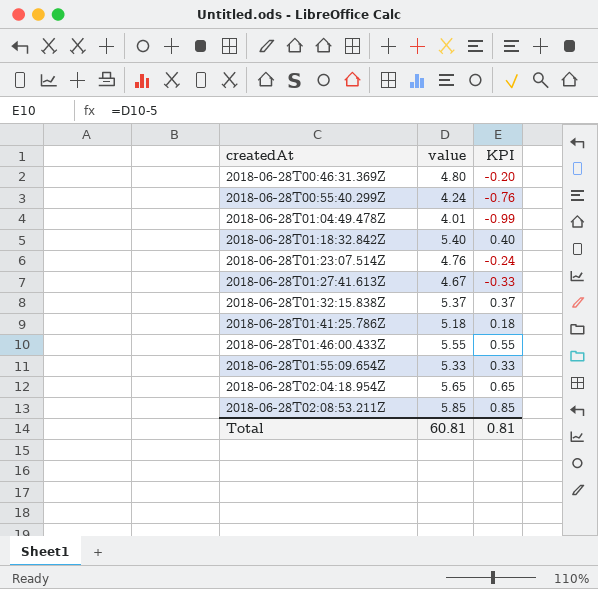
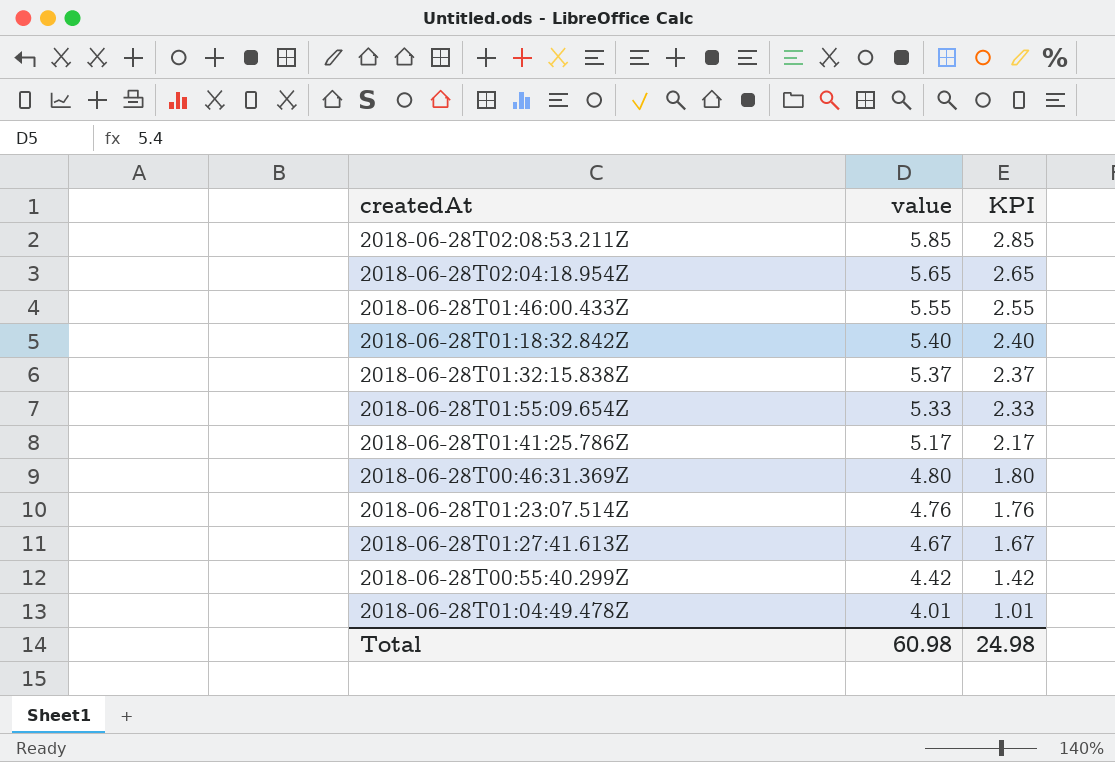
row order: createdAt ascending -> value descending
column KPI | formula: [value] - 5 -> [value] - 3
2018-06-28T01:41:25.786Z | value: 5.18 -> 5.17
2018-06-28T00:55:40.299Z | value: 4.24 -> 4.42
Total | value: 60.81 -> 60.98
Total | KPI: 0.81 -> 24.98

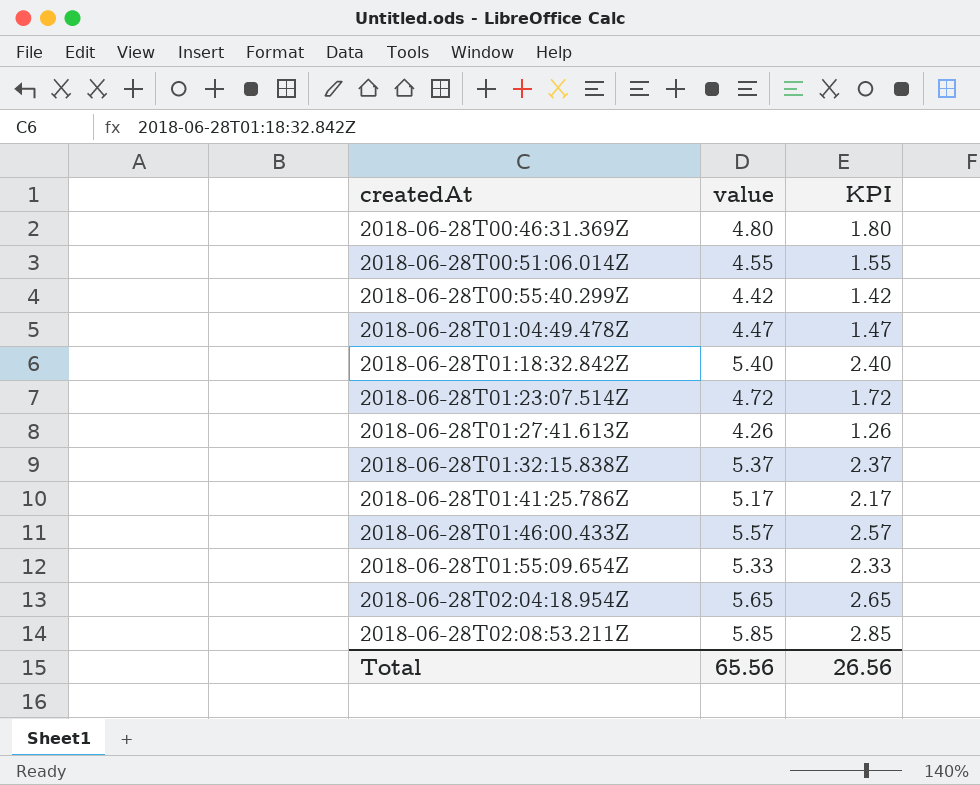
row order: value descending -> createdAt ascending
row 2018-06-28T00:51:06.014Z: none -> 4.55 | 1.55
2018-06-28T01:04:49.478Z | value: 4.01 -> 4.47
2018-06-28T01:04:49.478Z | KPI: 1.01 -> 1.47
2018-06-28T01:23:07.514Z | value: 4.76 -> 4.72
2018-06-28T01:23:07.514Z | KPI: 1.76 -> 1.72
2018-06-28T01:27:41.613Z | value: 4.67 -> 4.26
2018-06-28T01:27:41.613Z | KPI: 1.67 -> 1.26
2018-06-28T01:46:00.433Z | value: 5.55 -> 5.57
2018-06-28T01:46:00.433Z | KPI: 2.55 -> 2.57
Total | value: 60.98 -> 65.56
Total | KPI: 24.98 -> 26.56

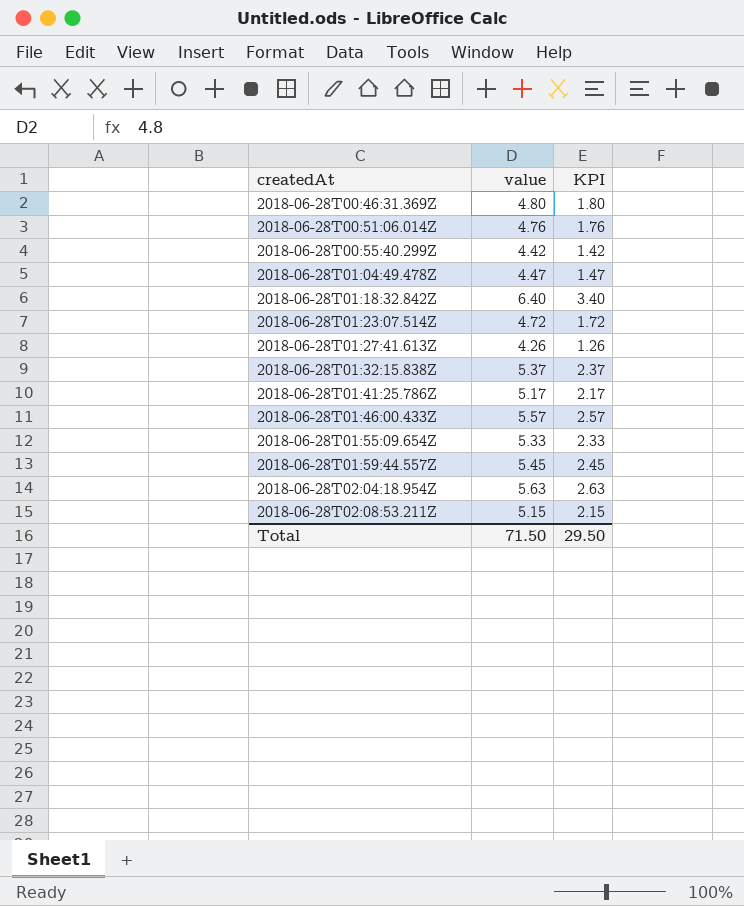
2018-06-28T00:51:06.014Z | value: 4.55 -> 4.76
2018-06-28T00:51:06.014Z | KPI: 1.55 -> 1.76
2018-06-28T01:18:32.842Z | value: 5.40 -> 6.40
2018-06-28T01:18:32.842Z | KPI: 2.40 -> 3.40
row 2018-06-28T01:59:44.557Z: none -> 5.45 | 2.45
2018-06-28T02:04:18.954Z | value: 5.65 -> 5.63
2018-06-28T02:04:18.954Z | KPI: 2.65 -> 2.63
2018-06-28T02:08:53.211Z | value: 5.85 -> 5.15
2018-06-28T02:08:53.211Z | KPI: 2.85 -> 2.15
Total | value: 65.56 -> 71.50
Total | KPI: 26.56 -> 29.50

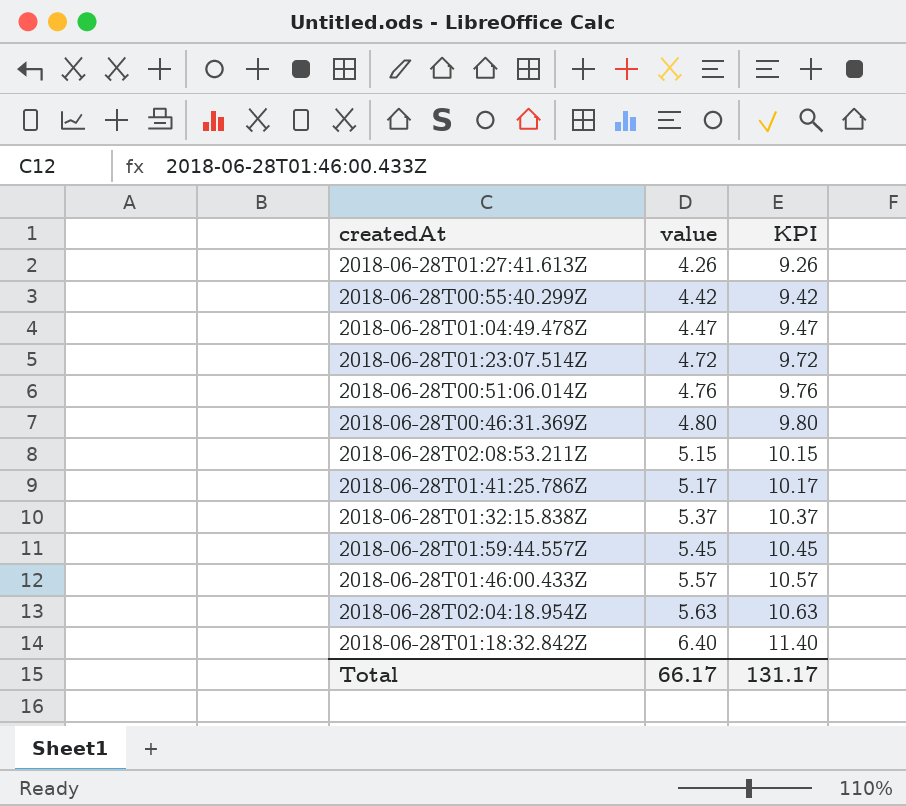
row order: createdAt ascending -> value ascending
column KPI | formula: [value] - 3 -> [value] + 5
row 2018-06-28T01:55:09.654Z: 5.33 | 2.33 -> none
Total | value: 71.50 -> 66.17
Total | KPI: 29.50 -> 131.17

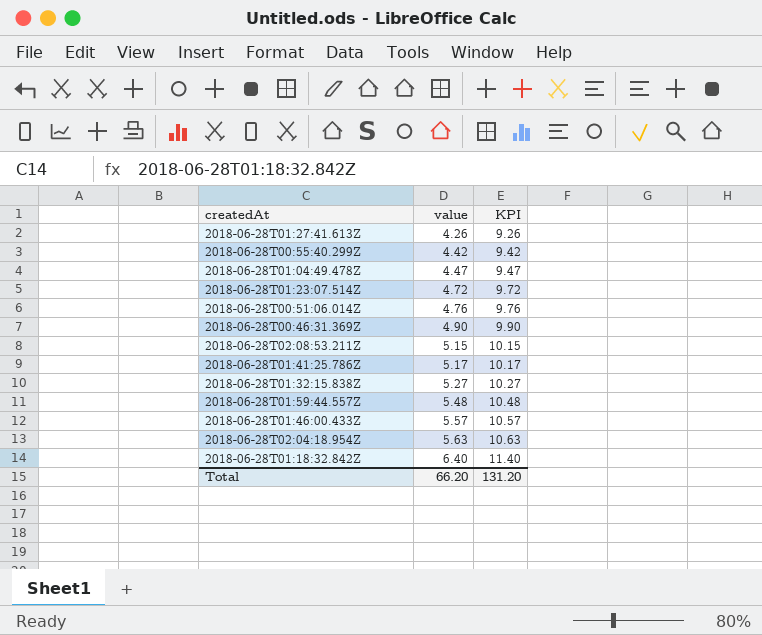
2018-06-28T00:46:31.369Z | value: 4.80 -> 4.90
2018-06-28T00:46:31.369Z | KPI: 9.80 -> 9.90
2018-06-28T01:32:15.838Z | value: 5.37 -> 5.27
2018-06-28T01:32:15.838Z | KPI: 10.37 -> 10.27
2018-06-28T01:59:44.557Z | value: 5.45 -> 5.48
2018-06-28T01:59:44.557Z | KPI: 10.45 -> 10.48
Total | value: 66.17 -> 66.20
Total | KPI: 131.17 -> 131.20

